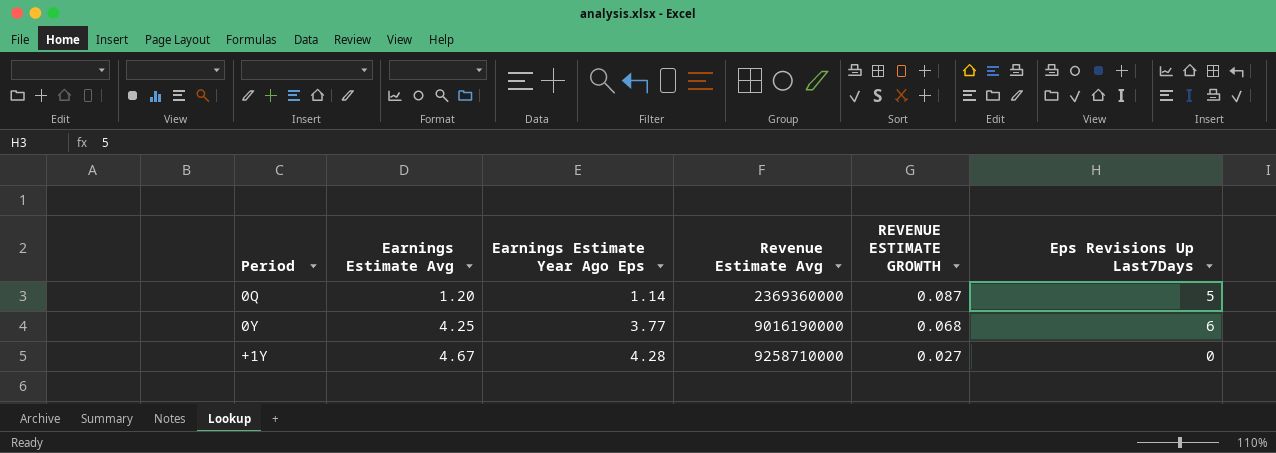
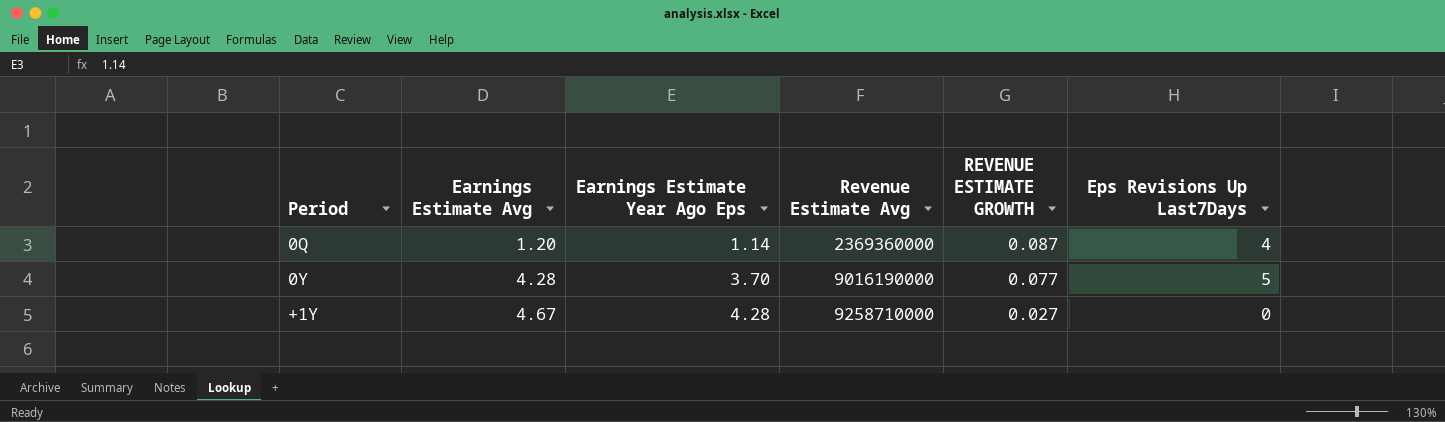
0Q | Eps Revisions Up Last7Days: 5 -> 4
0Y | Earnings Estimate Avg: 4.25 -> 4.28
0Y | Earnings Estimate Year Ago Eps: 3.77 -> 3.70
0Y | REVENUE ESTIMATE GROWTH: 0.068 -> 0.077
0Y | Eps Revisions Up Last7Days: 6 -> 5

